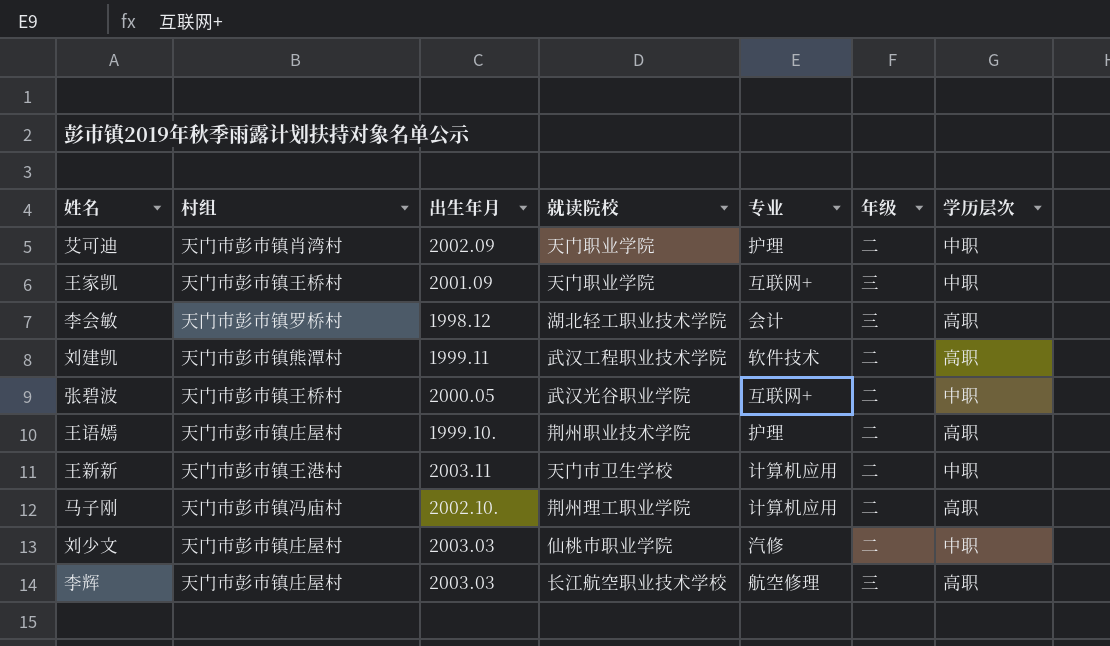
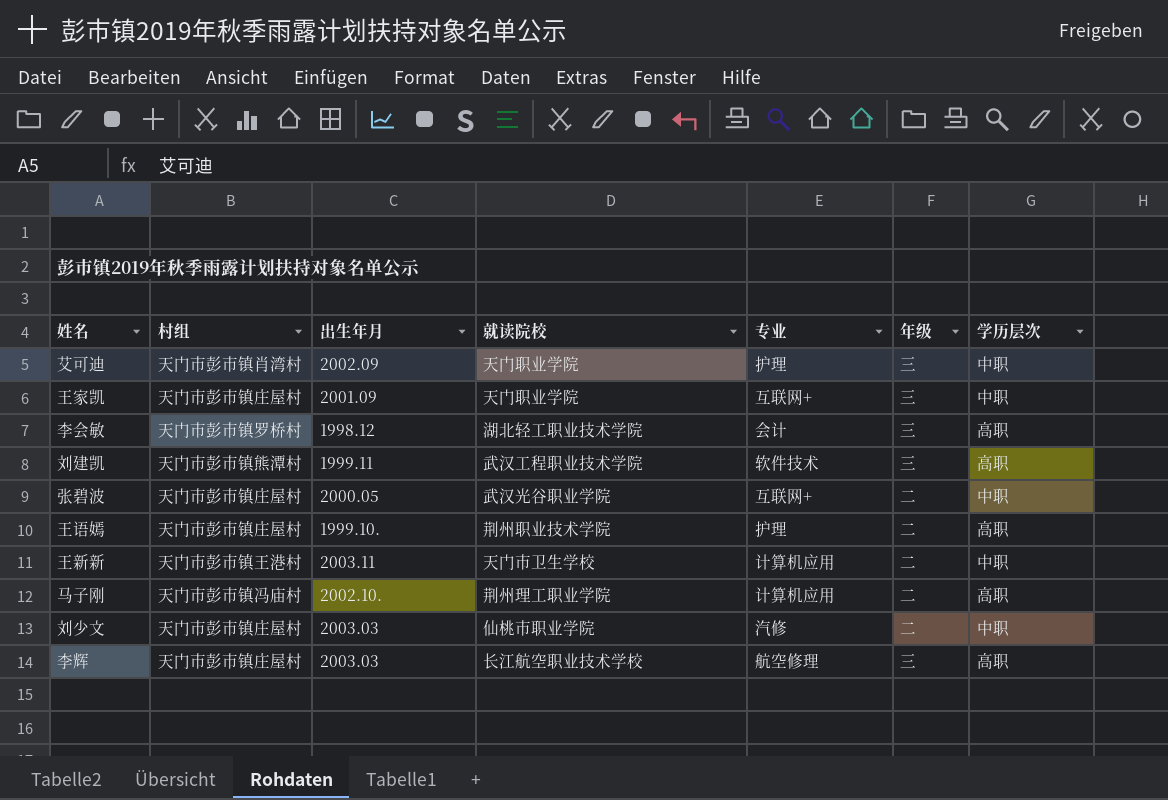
艾可迪 | 年级: 二 -> 三
王家凯 | 村组: 天门市彭市镇王桥村 -> 天门市彭市镇庄屋村
刘建凯 | 年级: 二 -> 三
张碧波 | 村组: 天门市彭市镇王桥村 -> 天门市彭市镇庄屋村

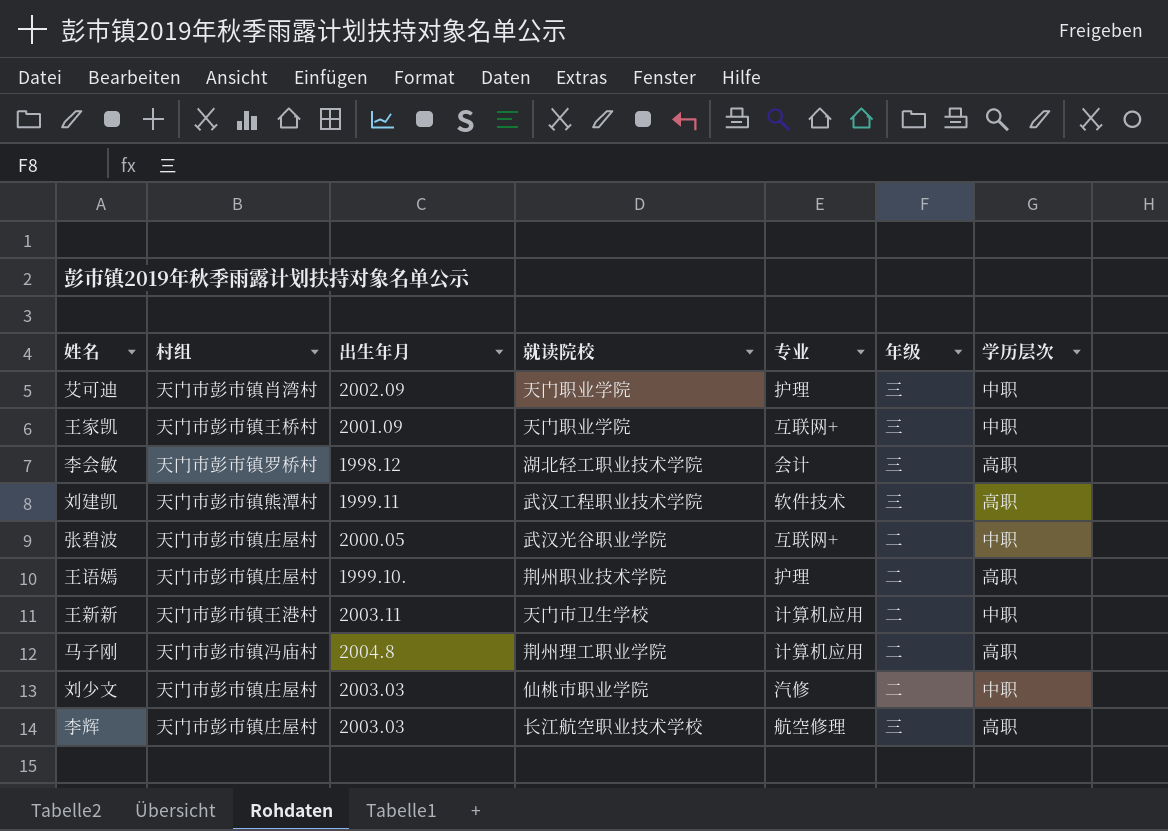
王家凯 | 村组: 天门市彭市镇庄屋村 -> 天门市彭市镇王桥村
马子刚 | 出生年月: 2002.10. -> 2004.8

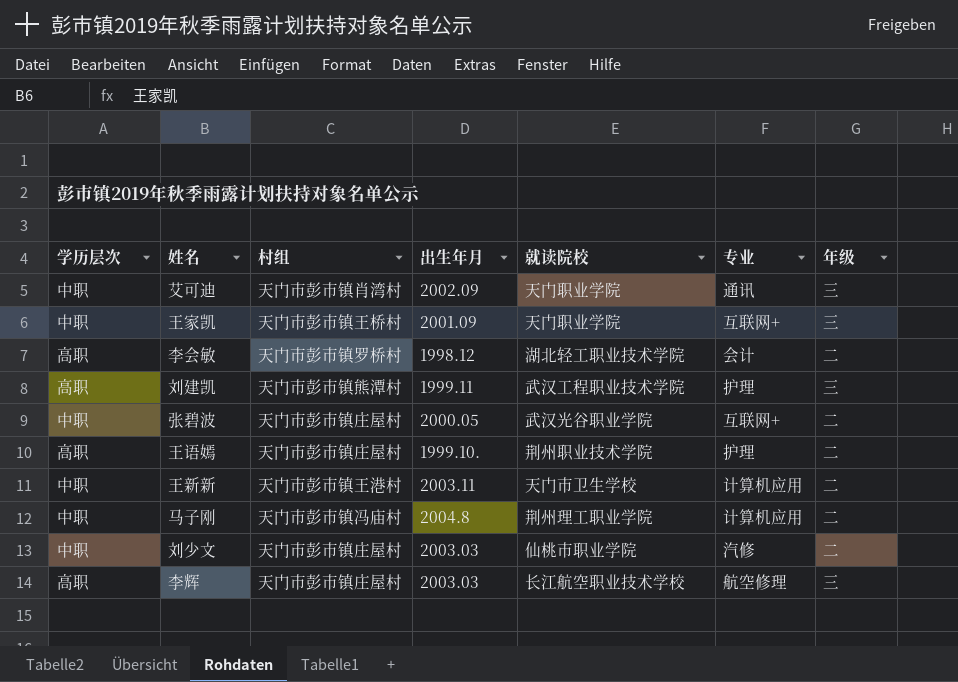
column 学历层次 | position: 7 -> 1
艾可迪 | 专业: 护理 -> 通讯
李会敏 | 年级: 三 -> 二
刘建凯 | 专业: 软件技术 -> 护理
马子刚 | 学历层次: 高职 -> 中职

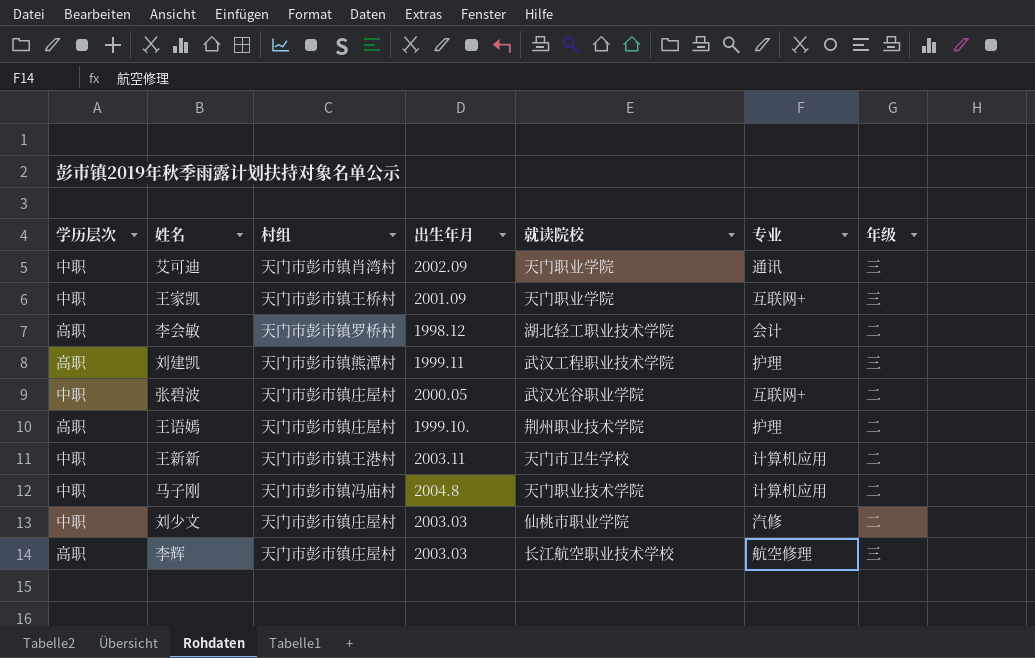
马子刚 | 就读院校: 荆州理工职业学院 -> 天门职业技术学院

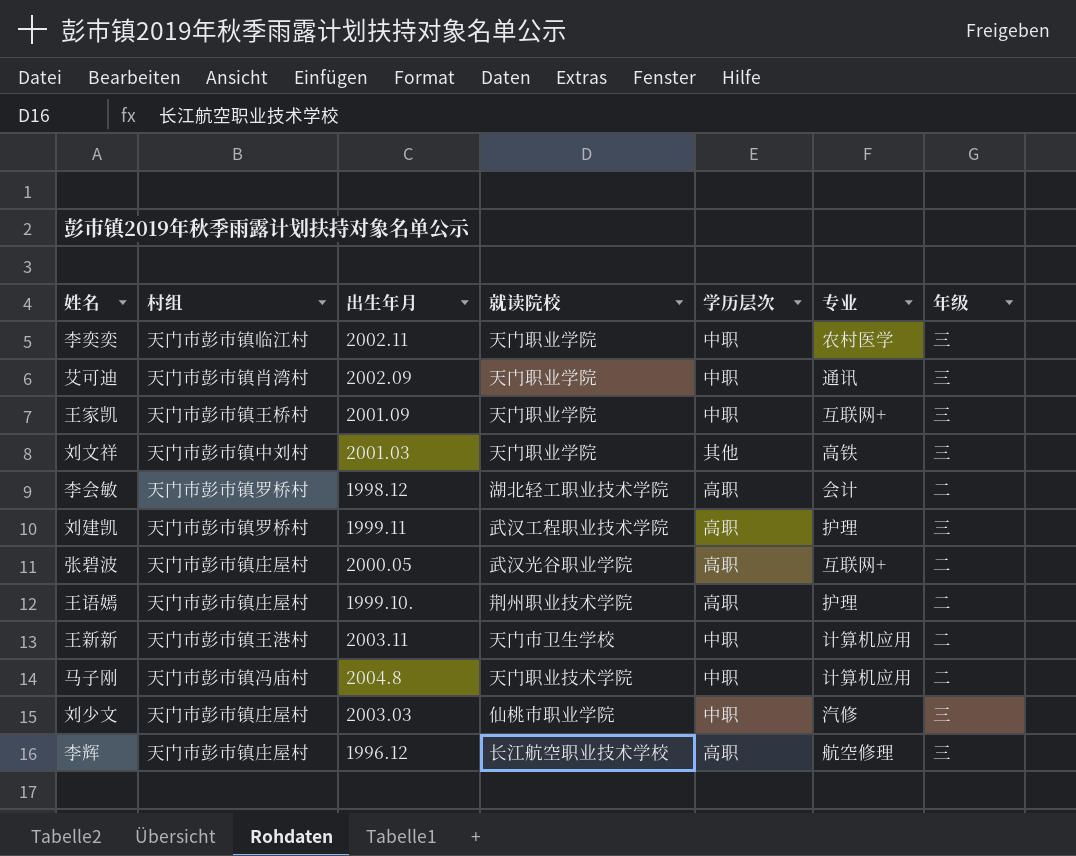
column 学历层次 | position: 1 -> 5
row 李奕奕: none -> 天门市彭市镇临江村 | 2002.11 | 天门职业学院 | 中职 | 农村医学 | 三
row 刘文祥: none -> 天门市彭市镇中刘村 | 2001.03 | 天门职业学院 | 其他 | 高铁 | 三
刘建凯 | 村组: 天门市彭市镇熊潭村 -> 天门市彭市镇罗桥村
张碧波 | 学历层次: 中职 -> 高职
刘少文 | 年级: 二 -> 三
李辉 | 出生年月: 2003.03 -> 1996.12

